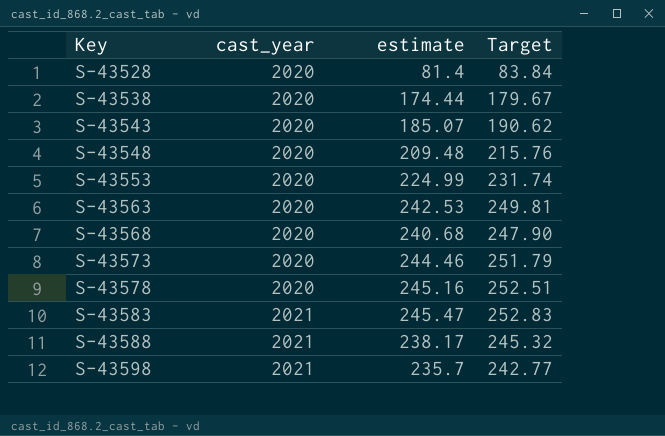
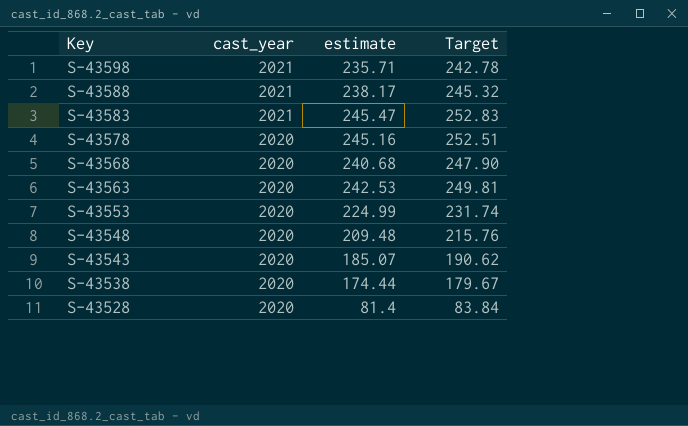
row order: Key ascending -> Key descending
row S-43573: 2020 | 244.46 | 251.79 -> none
S-43598 | estimate: 235.7 -> 235.71
S-43598 | Target: 242.77 -> 242.78

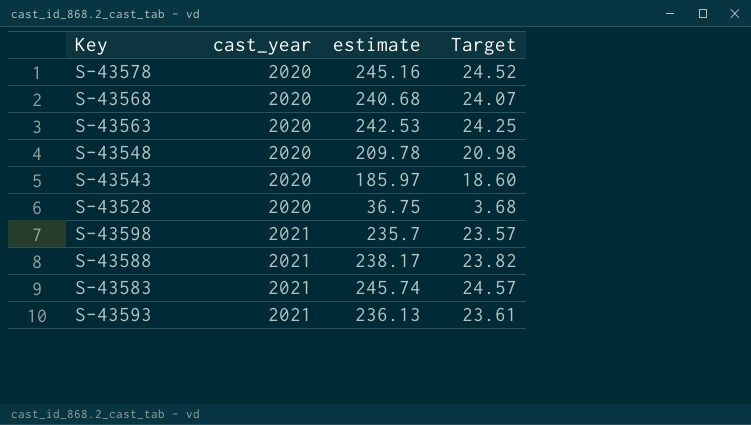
row order: Key descending -> cast_year ascending
column Target | formula: [estimate] * 1.03 -> [estimate] * 0.1
row S-43553: 2020 | 224.99 | 231.74 -> none
row S-43538: 2020 | 174.44 | 179.67 -> none
S-43548 | estimate: 209.48 -> 209.78
S-43543 | estimate: 185.07 -> 185.97
S-43528 | estimate: 81.4 -> 36.75
S-43598 | estimate: 235.71 -> 235.7
S-43583 | estimate: 245.47 -> 245.74
row S-43593: none -> 2021 | 236.13 | 23.61

